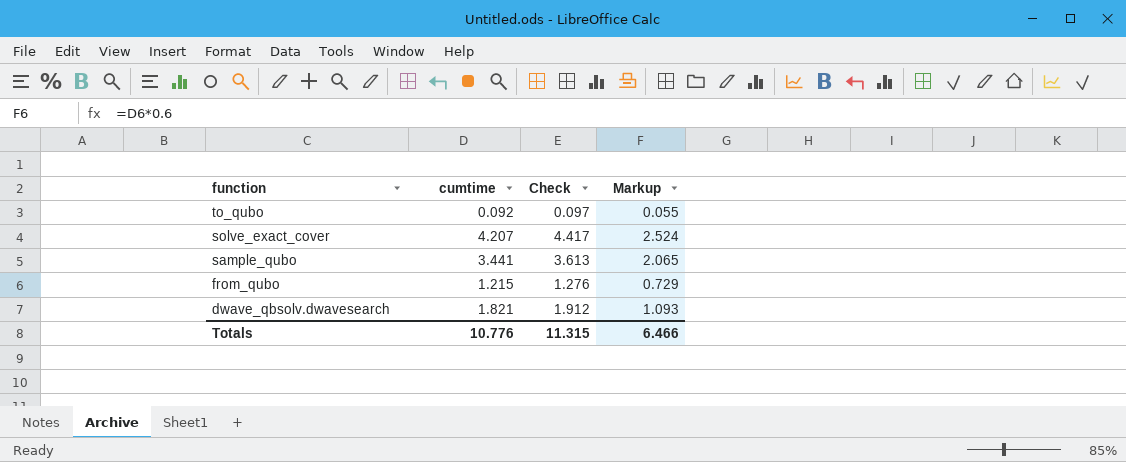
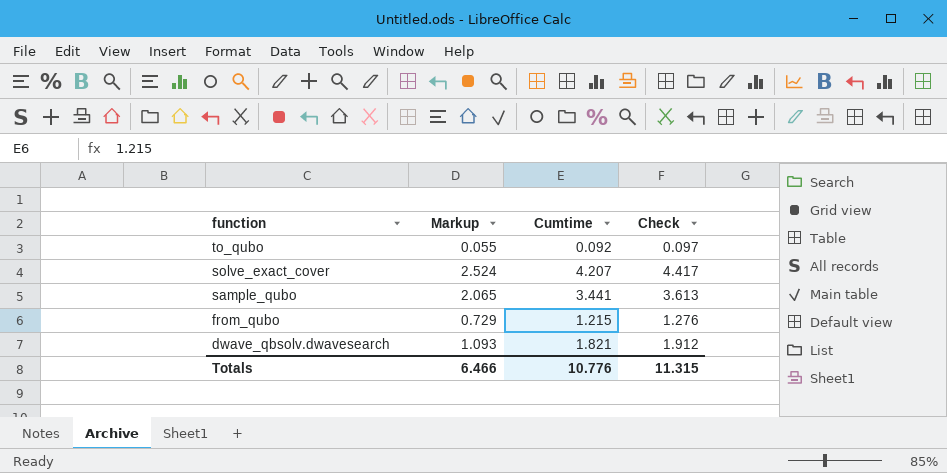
column Markup | position: 4 -> 2
column name: cumtime -> Cumtime

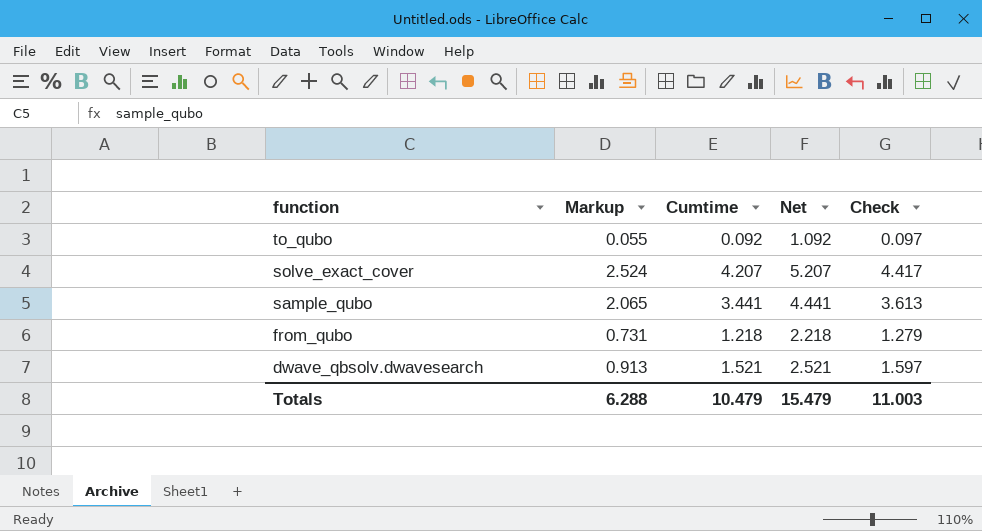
column Net | formula: none -> [Cumtime] + 1
from_qubo | Markup: 0.729 -> 0.731
from_qubo | Cumtime: 1.215 -> 1.218
from_qubo | Check: 1.276 -> 1.279
dwave_qbsolv.dwavesearch | Markup: 1.093 -> 0.913
dwave_qbsolv.dwavesearch | Cumtime: 1.821 -> 1.521
dwave_qbsolv.dwavesearch | Check: 1.912 -> 1.597
Totals | Markup: 6.466 -> 6.288
Totals | Cumtime: 10.776 -> 10.479
Totals | Check: 11.315 -> 11.003

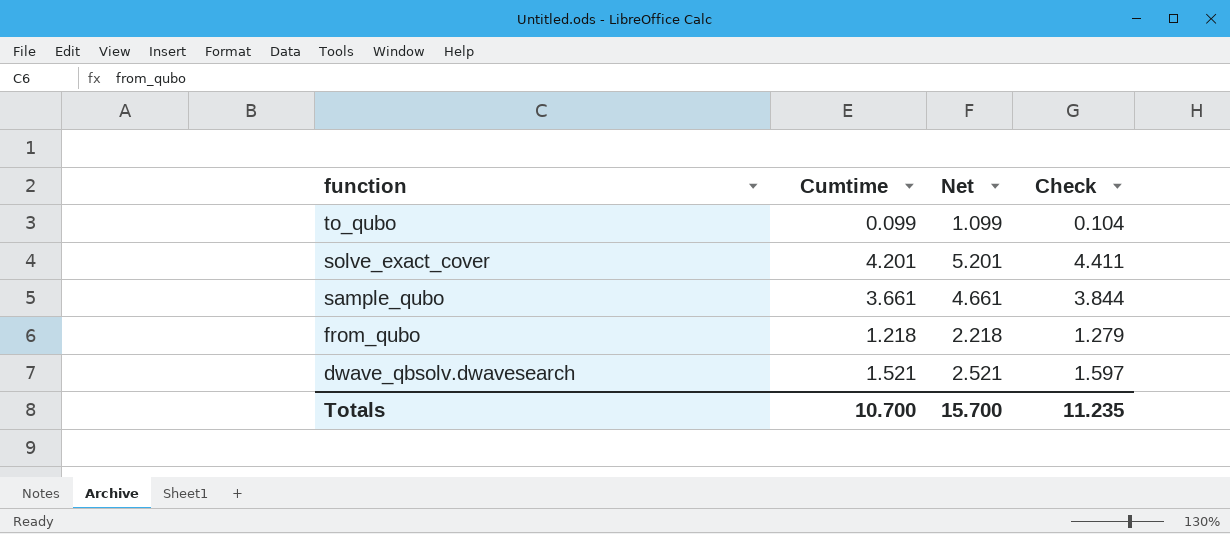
column Markup | formula: [Cumtime] * 0.6 -> none
to_qubo | Cumtime: 0.092 -> 0.099
to_qubo | Net: 1.092 -> 1.099
to_qubo | Check: 0.097 -> 0.104
solve_exact_cover | Cumtime: 4.207 -> 4.201
solve_exact_cover | Net: 5.207 -> 5.201
solve_exact_cover | Check: 4.417 -> 4.411
sample_qubo | Cumtime: 3.441 -> 3.661
sample_qubo | Net: 4.441 -> 4.661
sample_qubo | Check: 3.613 -> 3.844
Totals | Cumtime: 10.479 -> 10.700
Totals | Net: 15.479 -> 15.700
Totals | Check: 11.003 -> 11.235

